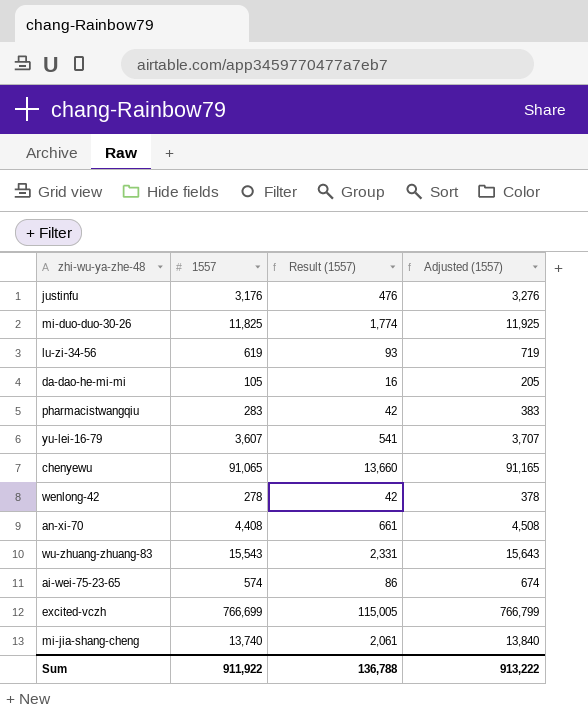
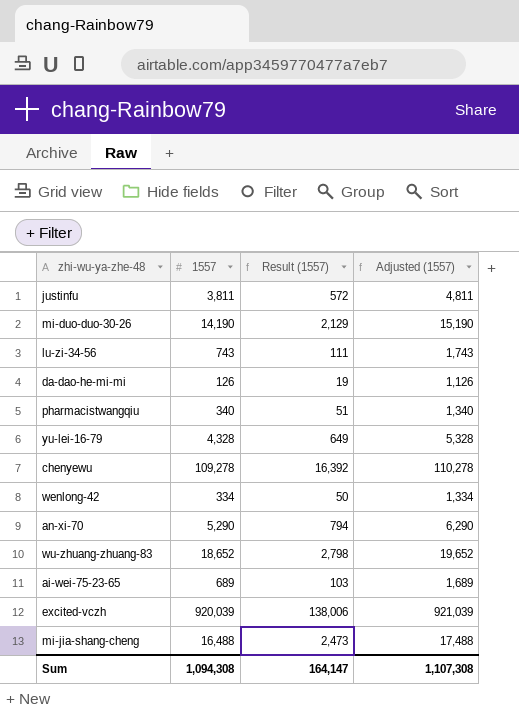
column Adjusted (1557) | formula: [1557] + 100 -> [1557] + 1000
justinfu | 1557: 3,176 -> 3,811
justinfu | Result (1557): 476 -> 572
mi-duo-duo-30-26 | 1557: 11,825 -> 14,190
mi-duo-duo-30-26 | Result (1557): 1,774 -> 2,129
lu-zi-34-56 | 1557: 619 -> 743
lu-zi-34-56 | Result (1557): 93 -> 111
da-dao-he-mi-mi | 1557: 105 -> 126
da-dao-he-mi-mi | Result (1557): 16 -> 19
pharmacistwangqiu | 1557: 283 -> 340
pharmacistwangqiu | Result (1557): 42 -> 51
yu-lei-16-79 | 1557: 3,607 -> 4,328
yu-lei-16-79 | Result (1557): 541 -> 649
chenyewu | 1557: 91,065 -> 109,278
chenyewu | Result (1557): 13,660 -> 16,392
wenlong-42 | 1557: 278 -> 334
wenlong-42 | Result (1557): 42 -> 50
an-xi-70 | 1557: 4,408 -> 5,290
an-xi-70 | Result (1557): 661 -> 794
wu-zhuang-zhuang-83 | 1557: 15,543 -> 18,652
wu-zhuang-zhuang-83 | Result (1557): 2,331 -> 2,798
ai-wei-75-23-65 | 1557: 574 -> 689
ai-wei-75-23-65 | Result (1557): 86 -> 103
excited-vczh | 1557: 766,699 -> 920,039
excited-vczh | Result (1557): 115,005 -> 138,006
mi-jia-shang-cheng | 1557: 13,740 -> 16,488
mi-jia-shang-cheng | Result (1557): 2,061 -> 2,473
Sum | 1557: 911,922 -> 1,094,308
Sum | Result (1557): 136,788 -> 164,147
Sum | Adjusted (1557): 913,222 -> 1,107,308

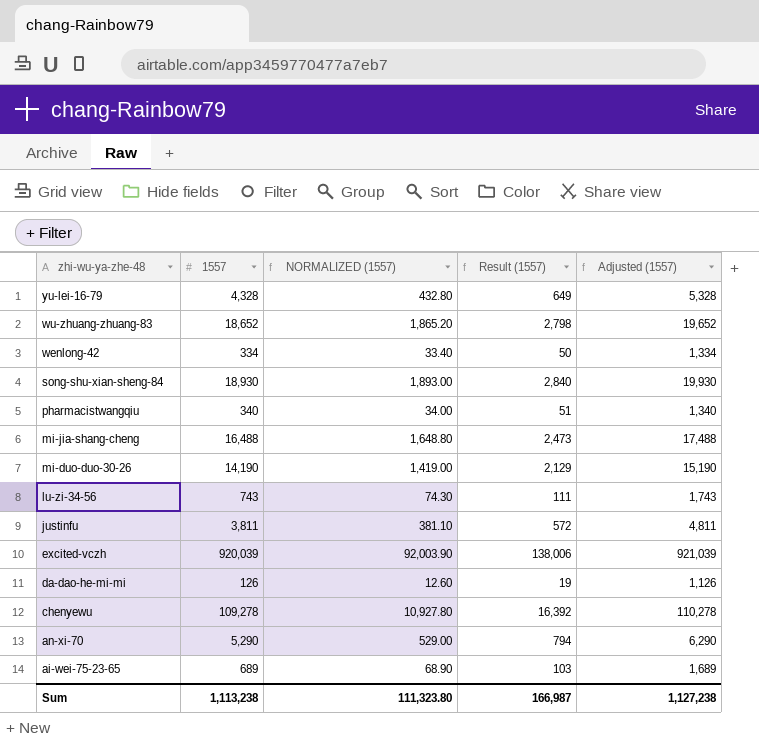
row order: none -> zhi-wu-ya-zhe-48 descending
column NORMALIZED (1557) | formula: none -> [1557] * 0.1
row song-shu-xian-sheng-84: none -> 18,930 | 1,893.00 | 2,840 | 19,930
Sum | 1557: 1,094,308 -> 1,113,238
Sum | Result (1557): 164,147 -> 166,987
Sum | Adjusted (1557): 1,107,308 -> 1,127,238

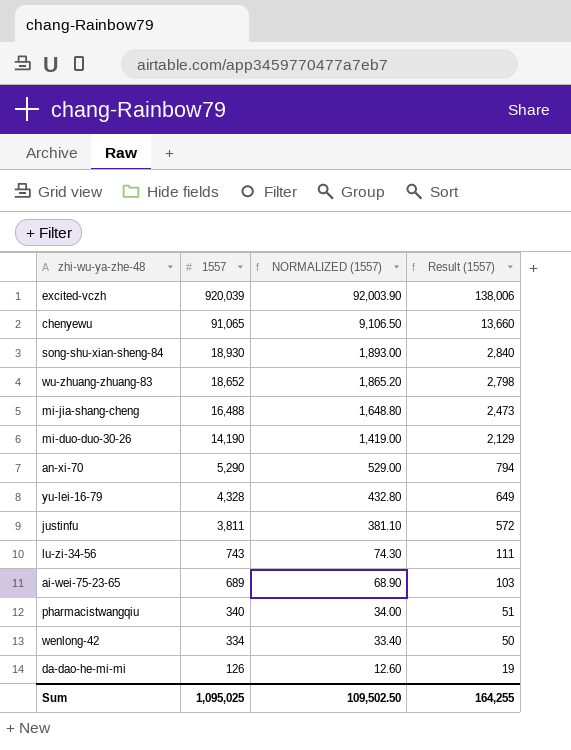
row order: zhi-wu-ya-zhe-48 descending -> 1557 descending
column Adjusted (1557) | formula: [1557] + 1000 -> none
chenyewu | 1557: 109,278 -> 91,065
chenyewu | NORMALIZED (1557): 10,927.80 -> 9,106.50
chenyewu | Result (1557): 16,392 -> 13,660
Sum | 1557: 1,113,238 -> 1,095,025
Sum | NORMALIZED (1557): 111,323.80 -> 109,502.50
Sum | Result (1557): 166,987 -> 164,255

